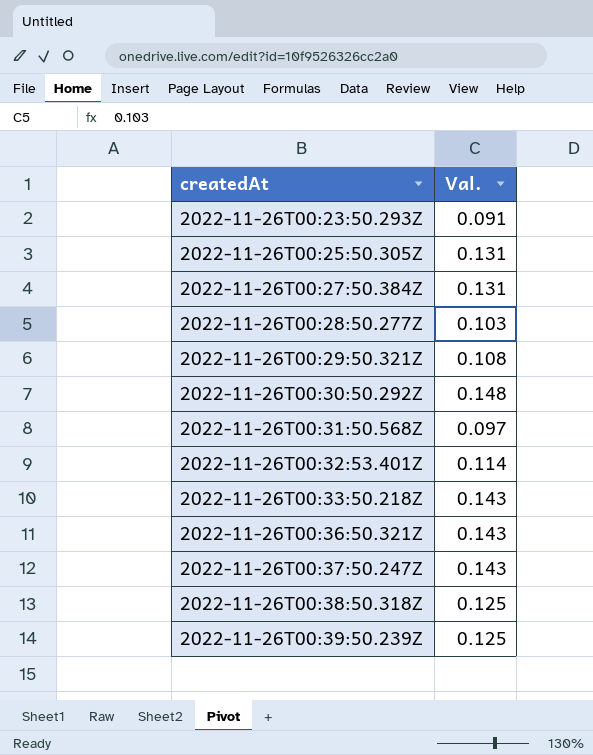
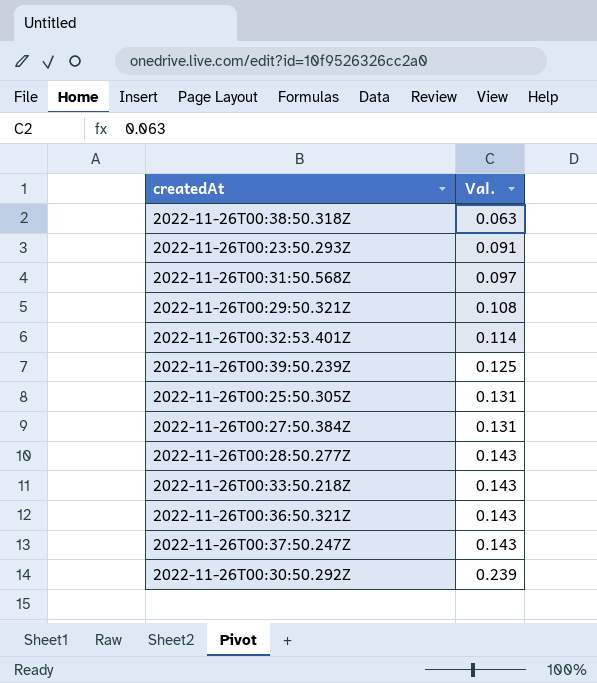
row order: createdAt ascending -> Val. ascending
2022-11-26T00:38:50.318Z | Val.: 0.125 -> 0.063
2022-11-26T00:28:50.277Z | Val.: 0.103 -> 0.143
2022-11-26T00:30:50.292Z | Val.: 0.148 -> 0.239

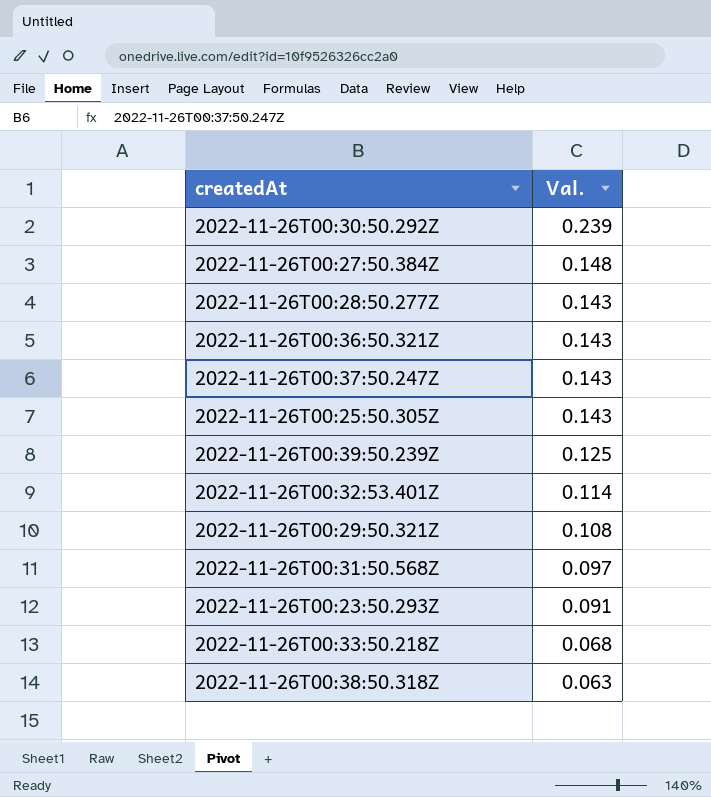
row order: Val. ascending -> Val. descending
2022-11-26T00:27:50.384Z | Val.: 0.131 -> 0.148
2022-11-26T00:25:50.305Z | Val.: 0.131 -> 0.143
2022-11-26T00:33:50.218Z | Val.: 0.143 -> 0.068

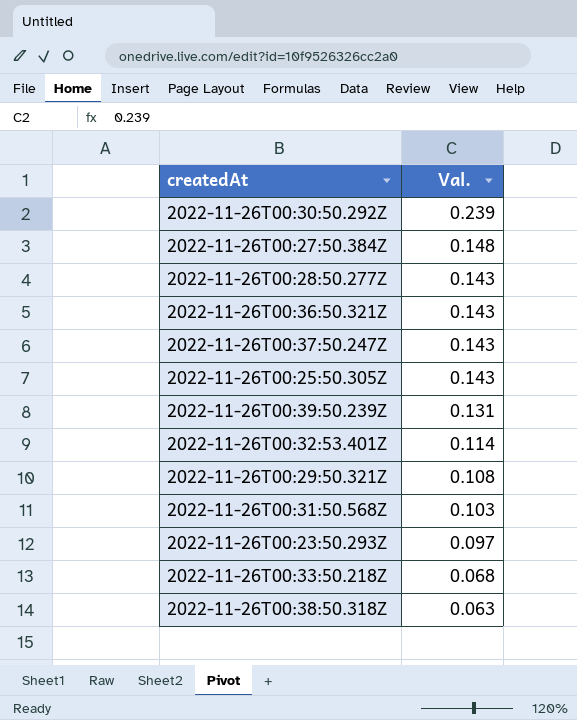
2022-11-26T00:39:50.239Z | Val.: 0.125 -> 0.131
2022-11-26T00:31:50.568Z | Val.: 0.097 -> 0.103
2022-11-26T00:23:50.293Z | Val.: 0.091 -> 0.097

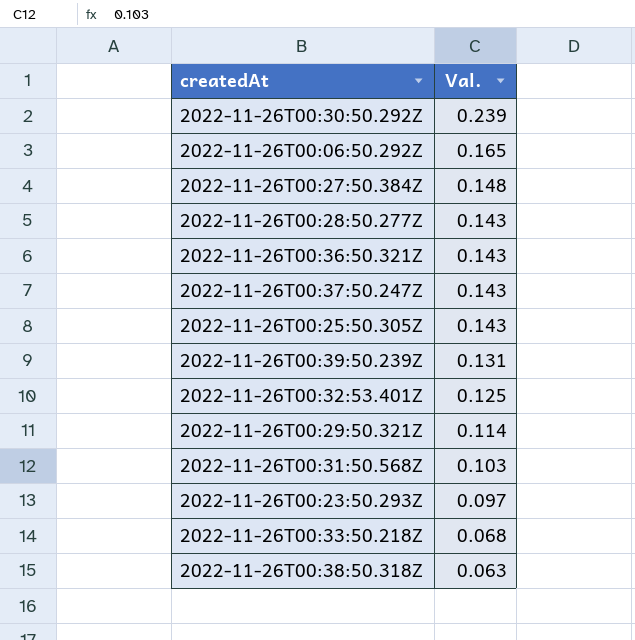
row 2022-11-26T00:06:50.292Z: none -> 0.165
2022-11-26T00:32:53.401Z | Val.: 0.114 -> 0.125
2022-11-26T00:29:50.321Z | Val.: 0.108 -> 0.114

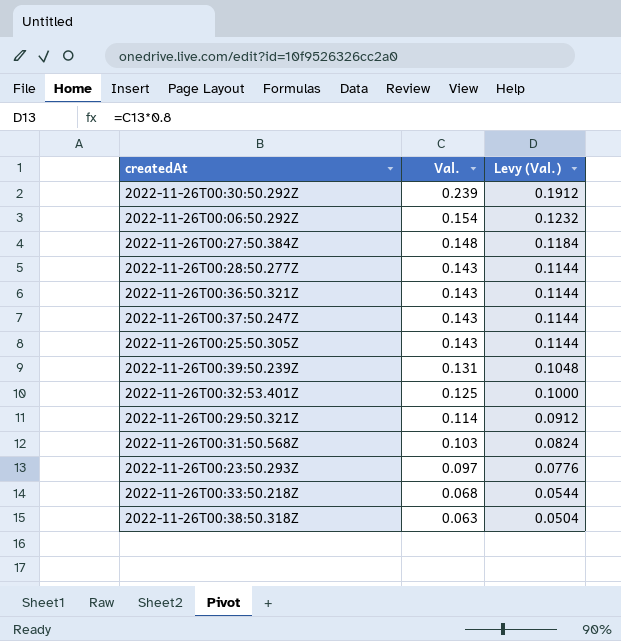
column Levy (Val.) | formula: none -> [Val.] * 0.8
2022-11-26T00:06:50.292Z | Val.: 0.165 -> 0.154

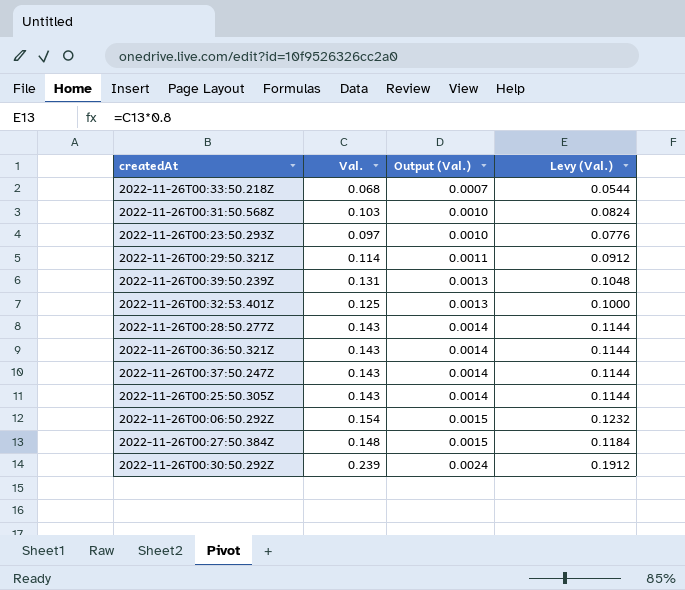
row order: Val. descending -> Output (Val.) ascending
column Output (Val.) | formula: none -> [Val.] * 0.01
row 2022-11-26T00:38:50.318Z: 0.063 | 0.0504 -> none

